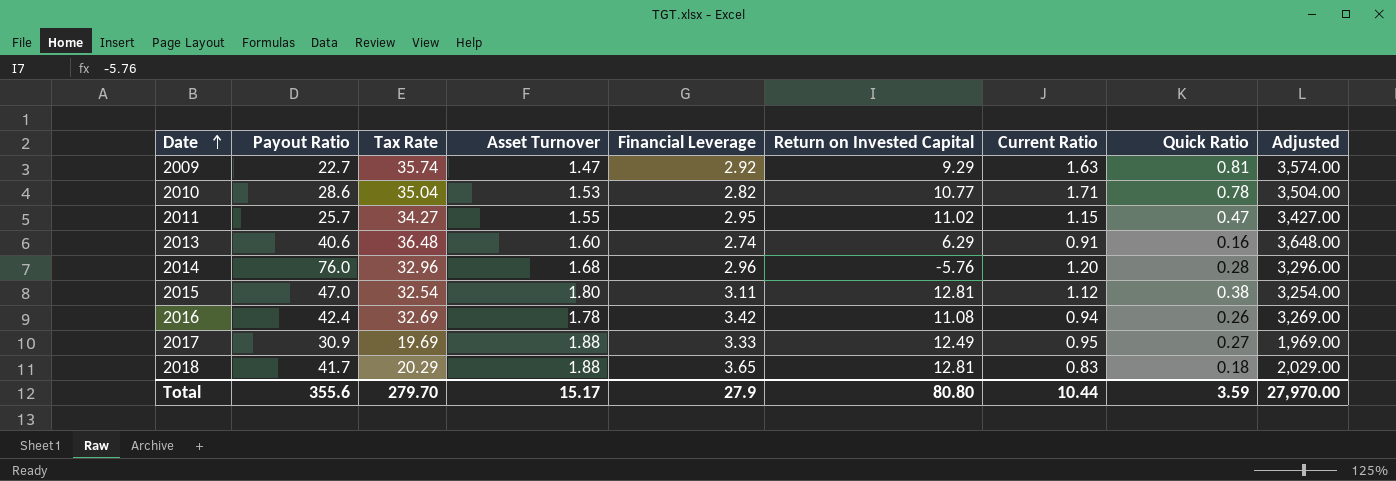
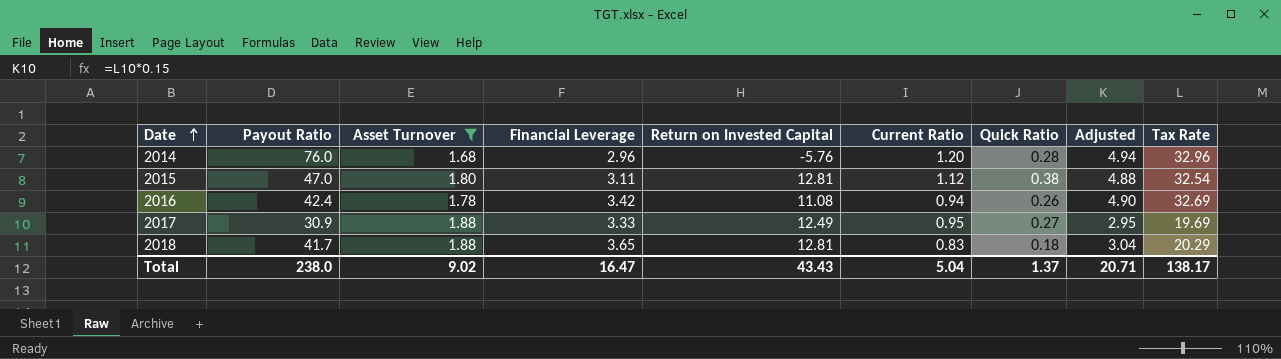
filter: none -> Asset Turnover >= 1.68
column Adjusted | formula: [Tax Rate] * 100 -> [Tax Rate] * 0.15
column Tax Rate | position: 3 -> 9
Total | Payout Ratio: 355.6 -> 238.0
Total | Asset Turnover: 15.17 -> 9.02
Total | Financial Leverage: 27.9 -> 16.47
Total | Return on Invested Capital: 80.80 -> 43.43
Total | Current Ratio: 10.44 -> 5.04
Total | Quick Ratio: 3.59 -> 1.37
Total | Adjusted: 27,970.00 -> 20.71
Total | Tax Rate: 279.70 -> 138.17

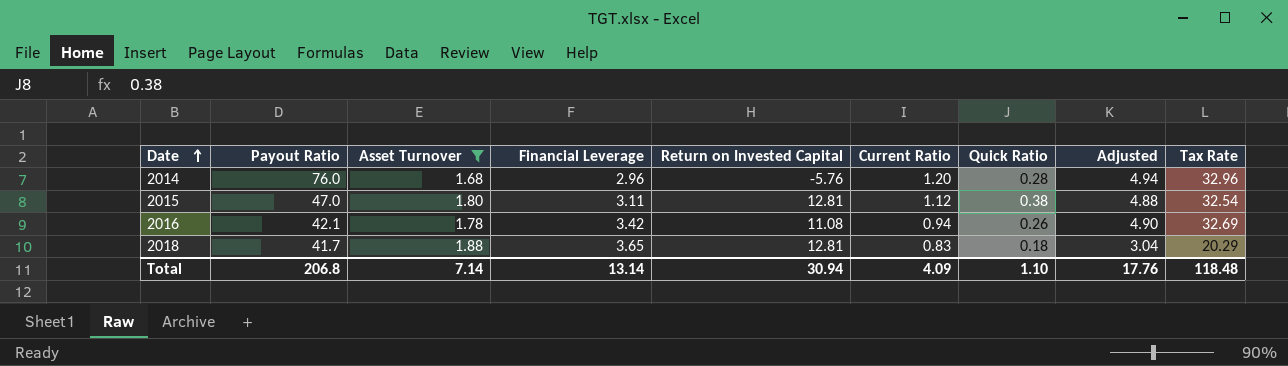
row 2017: 30.9 | 1.88 | 3.33 | 12.49 | 0.95 | 0.27 | 2.95 | 19.69 -> none
2016 | Payout Ratio: 42.4 -> 42.1
Total | Payout Ratio: 238.0 -> 206.8
Total | Asset Turnover: 9.02 -> 7.14
Total | Financial Leverage: 16.47 -> 13.14
Total | Return on Invested Capital: 43.43 -> 30.94
Total | Current Ratio: 5.04 -> 4.09
Total | Quick Ratio: 1.37 -> 1.10
Total | Adjusted: 20.71 -> 17.76
Total | Tax Rate: 138.17 -> 118.48

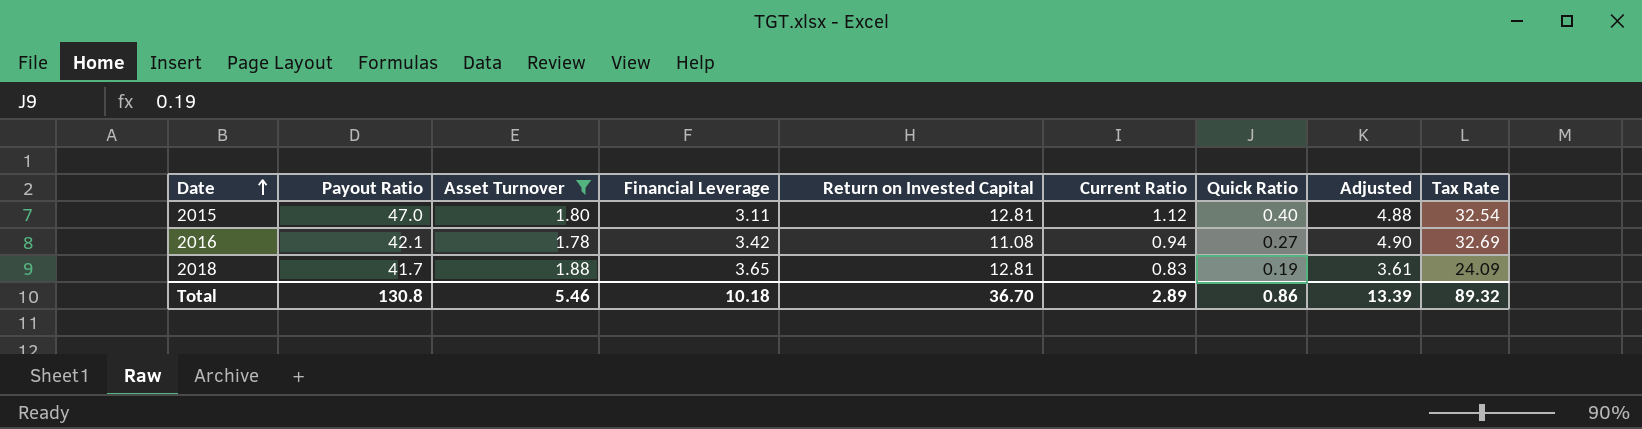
row 2014: 76.0 | 1.68 | 2.96 | -5.76 | 1.20 | 0.28 | 4.94 | 32.96 -> none
2015 | Quick Ratio: 0.38 -> 0.40
2016 | Quick Ratio: 0.26 -> 0.27
2018 | Quick Ratio: 0.18 -> 0.19
2018 | Adjusted: 3.04 -> 3.61
2018 | Tax Rate: 20.29 -> 24.09
Total | Payout Ratio: 206.8 -> 130.8
Total | Asset Turnover: 7.14 -> 5.46
Total | Financial Leverage: 13.14 -> 10.18
Total | Return on Invested Capital: 30.94 -> 36.70
Total | Current Ratio: 4.09 -> 2.89
Total | Quick Ratio: 1.10 -> 0.86
Total | Adjusted: 17.76 -> 13.39
Total | Tax Rate: 118.48 -> 89.32

